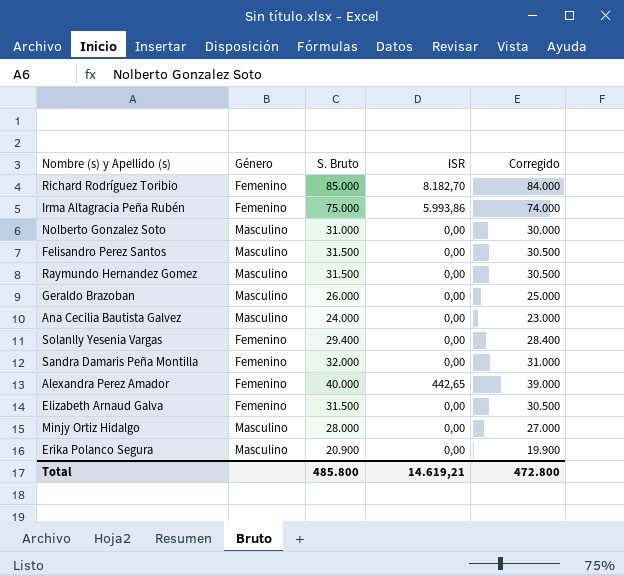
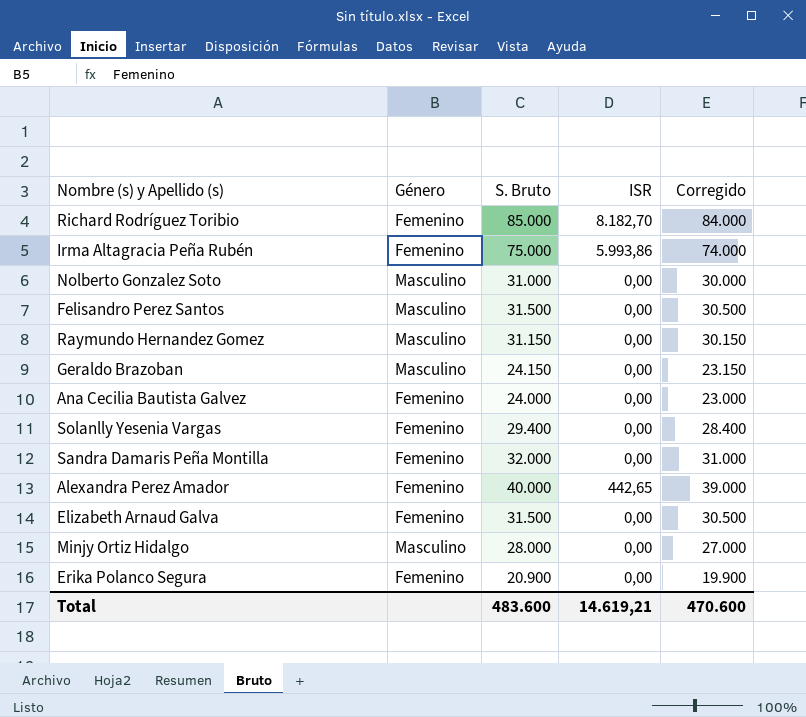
Raymundo Hernandez Gomez | S. Bruto: 31.500 -> 31.150
Raymundo Hernandez Gomez | Corregido: 30.500 -> 30.150
Geraldo Brazoban | S. Bruto: 26.000 -> 24.150
Geraldo Brazoban | Corregido: 25.000 -> 23.150
Ana Cecilia Bautista Galvez | Género: Masculino -> Femenino
Erika Polanco Segura | Género: Masculino -> Femenino
Total | S. Bruto: 485.800 -> 483.600
Total | Corregido: 472.800 -> 470.600

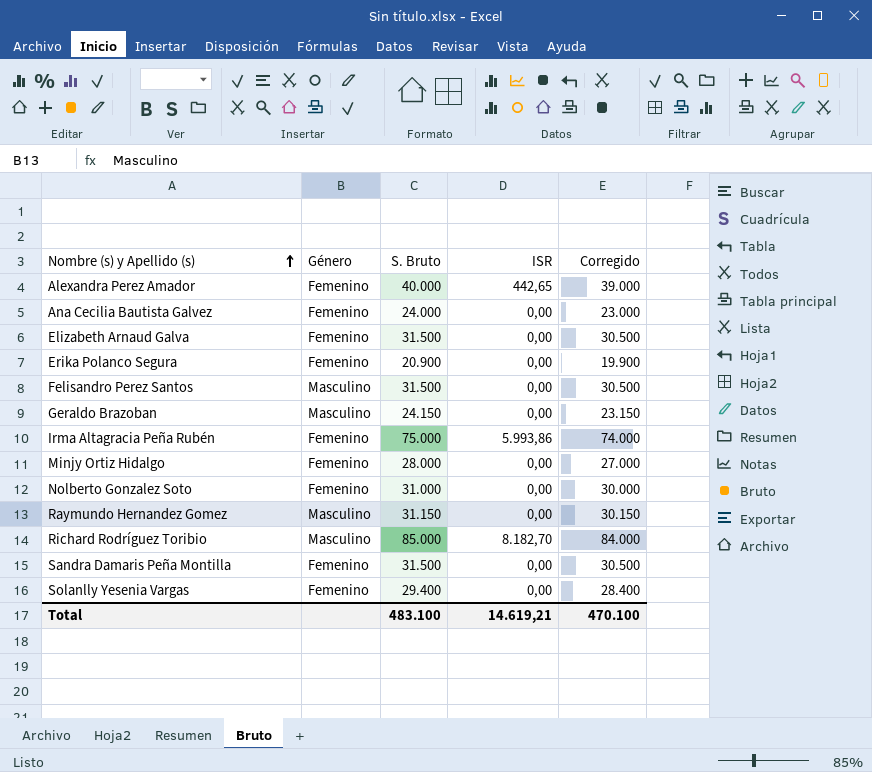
row order: none -> Nombre (s) y Apellido (s) ascending
Minjy Ortiz Hidalgo | Género: Masculino -> Femenino
Nolberto Gonzalez Soto | Género: Masculino -> Femenino
Richard Rodríguez Toribio | Género: Femenino -> Masculino
Sandra Damaris Peña Montilla | S. Bruto: 32.000 -> 31.500
Sandra Damaris Peña Montilla | Corregido: 31.000 -> 30.500
Total | S. Bruto: 483.600 -> 483.100
Total | Corregido: 470.600 -> 470.100

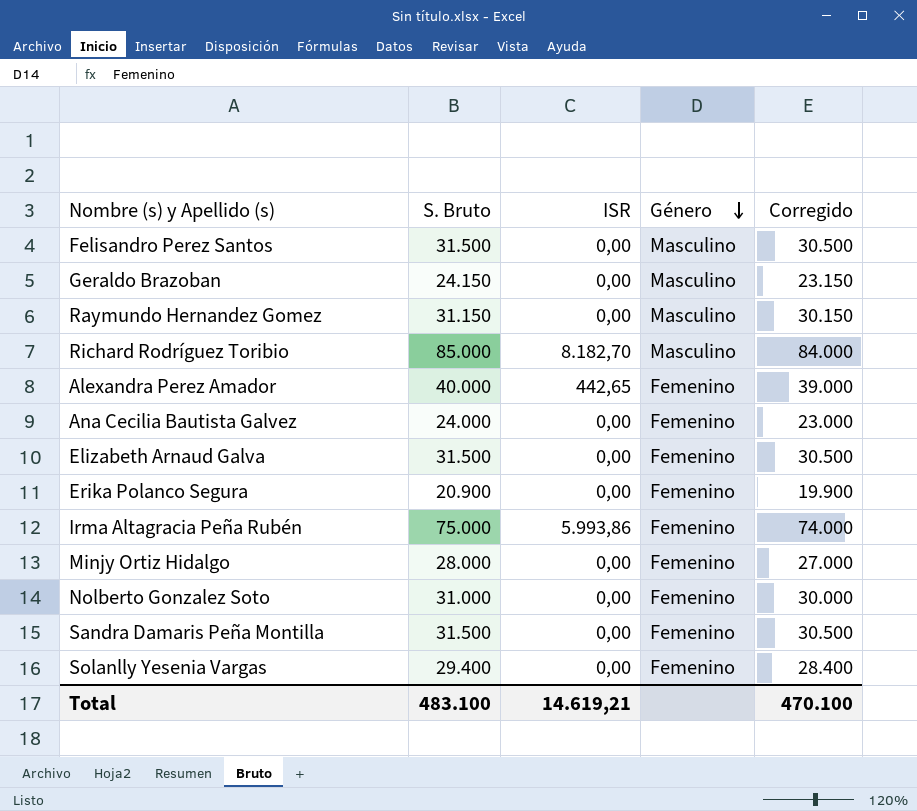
row order: Nombre (s) y Apellido (s) ascending -> Género descending
column Género | position: 2 -> 4

